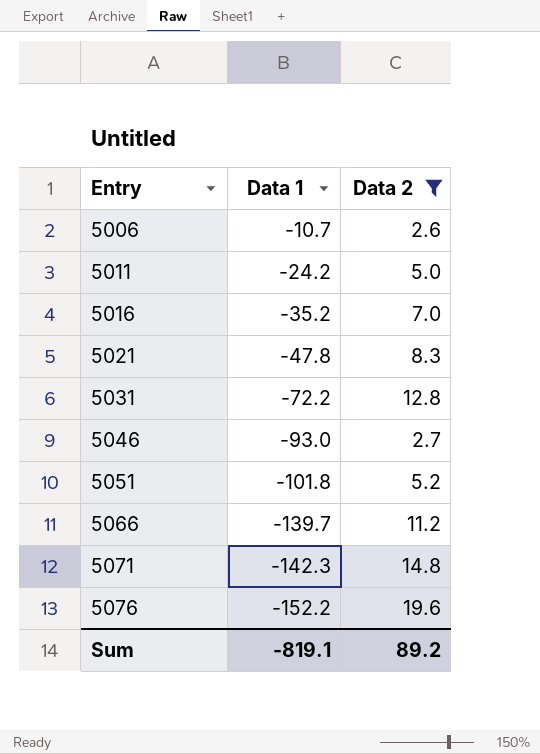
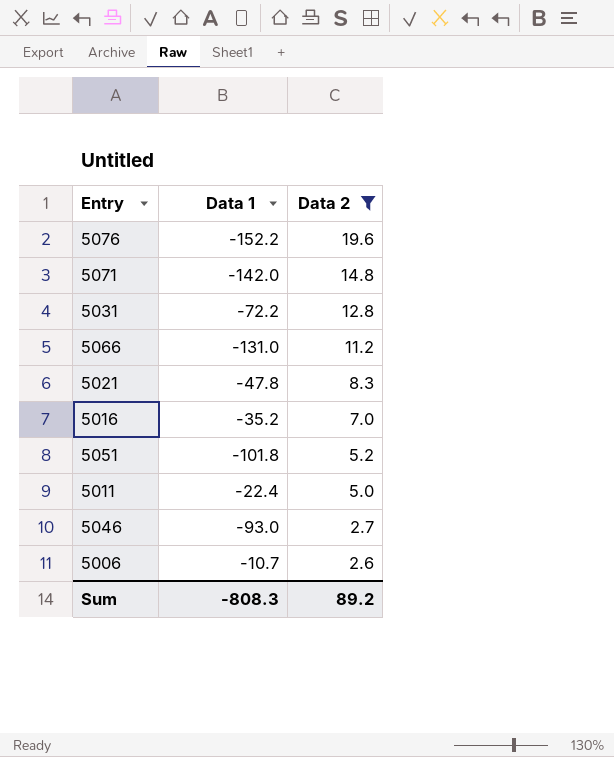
row order: Entry ascending -> Data 2 descending
5071 | Data 1: -142.3 -> -142.0
5066 | Data 1: -139.7 -> -131.0
5011 | Data 1: -24.2 -> -22.4
Sum | Data 1: -819.1 -> -808.3

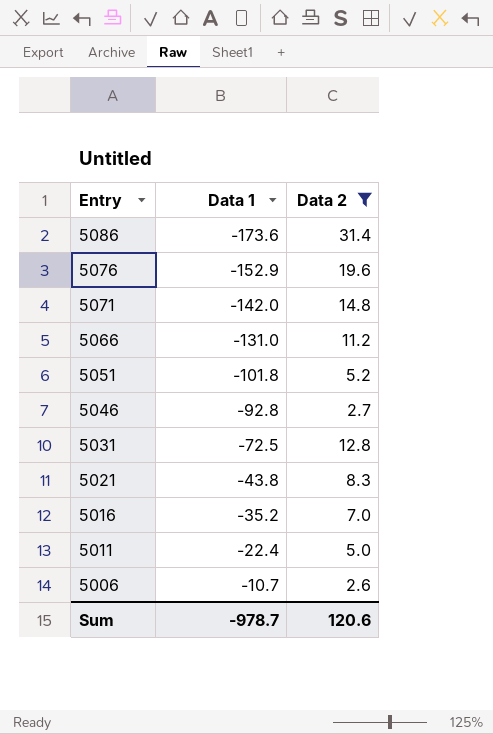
row order: Data 2 descending -> Entry descending
row 5086: none -> -173.6 | 31.4
5076 | Data 1: -152.2 -> -152.9
5046 | Data 1: -93.0 -> -92.8
5031 | Data 1: -72.2 -> -72.5
5021 | Data 1: -47.8 -> -43.8
Sum | Data 1: -808.3 -> -978.7
Sum | Data 2: 89.2 -> 120.6

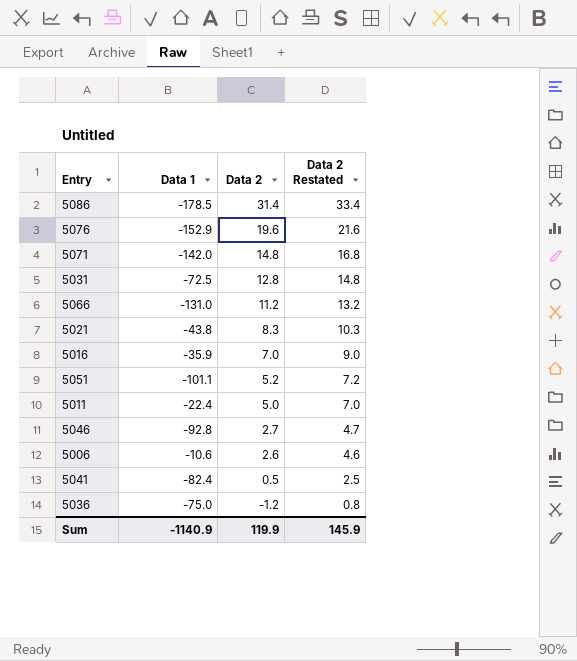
filter: Data 2 >= 2.6 -> none
row order: Entry descending -> Data 2 descending
column Data 2 Restated | formula: none -> [Data 2] + 2
5086 | Data 1: -173.6 -> -178.5
5016 | Data 1: -35.2 -> -35.9
5051 | Data 1: -101.8 -> -101.1
5006 | Data 1: -10.7 -> -10.6
Sum | Data 1: -978.7 -> -1140.9
Sum | Data 2: 120.6 -> 119.9

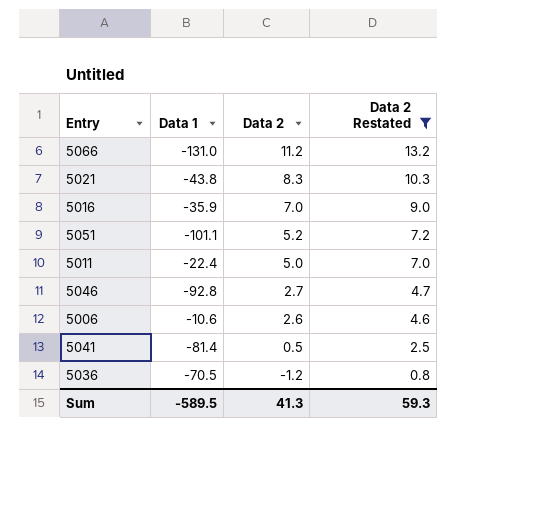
filter: none -> Data 2 Restated <= 13.2
5041 | Data 1: -82.4 -> -81.4
5036 | Data 1: -75.0 -> -70.5
Sum | Data 1: -1140.9 -> -589.5
Sum | Data 2: 119.9 -> 41.3
Sum | Data 2 Restated: 145.9 -> 59.3

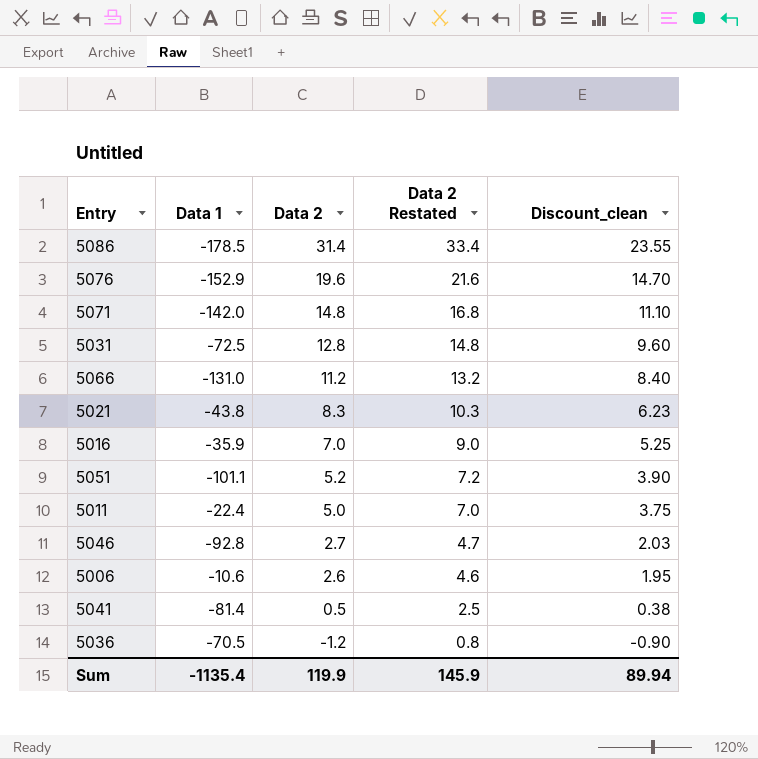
filter: Data 2 Restated <= 13.2 -> none
column Discount_clean | formula: none -> [Data 2] * 0.75
Sum | Data 1: -589.5 -> -1135.4
Sum | Data 2: 41.3 -> 119.9
Sum | Data 2 Restated: 59.3 -> 145.9

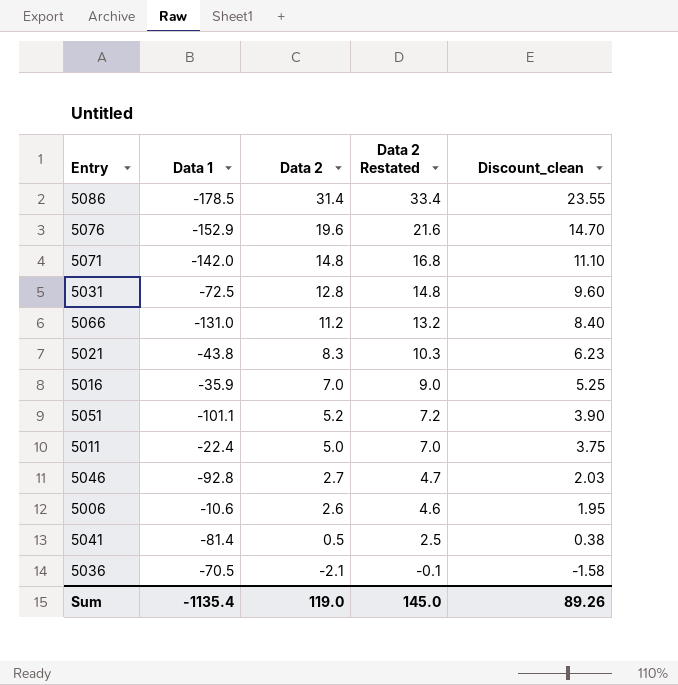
5036 | Data 2: -1.2 -> -2.1
5036 | Data 2 Restated: 0.8 -> -0.1
5036 | Discount_clean: -0.90 -> -1.58
Sum | Data 2: 119.9 -> 119.0
Sum | Data 2 Restated: 145.9 -> 145.0
Sum | Discount_clean: 89.94 -> 89.26

